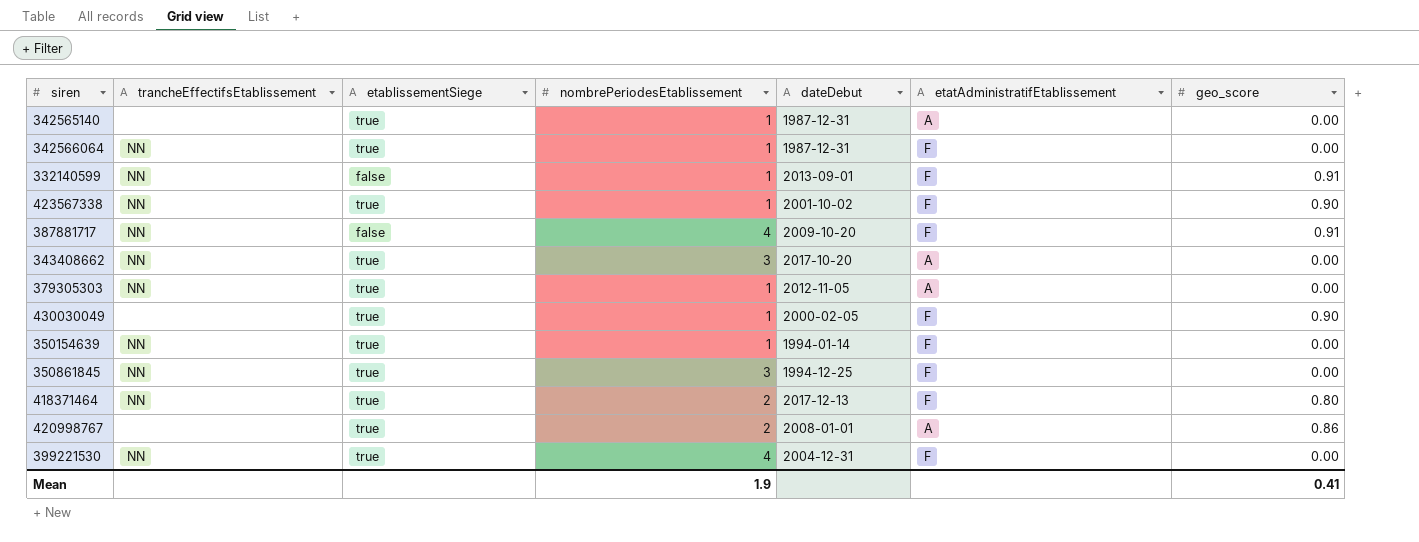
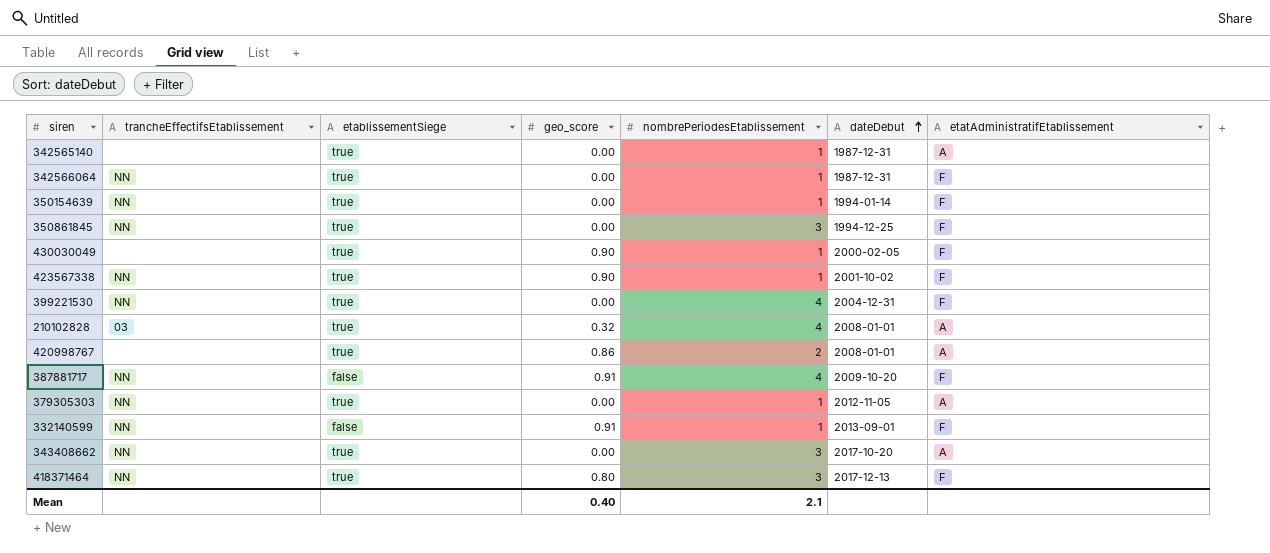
row order: none -> dateDebut ascending
column geo_score | position: 7 -> 4
row 210102828: none -> 03 | true | 0.32 | 4 | 2008-01-01 | A
418371464 | nombrePeriodesEtablissement: 2 -> 3
Mean | geo_score: 0.41 -> 0.40
Mean | nombrePeriodesEtablissement: 1.9 -> 2.1

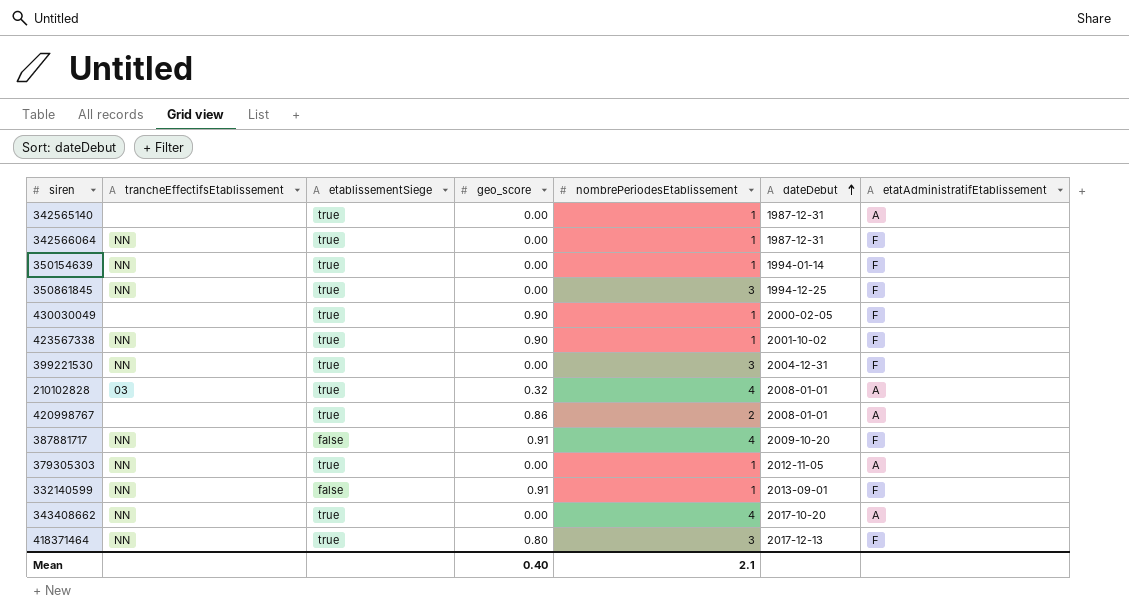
399221530 | nombrePeriodesEtablissement: 4 -> 3
343408662 | nombrePeriodesEtablissement: 3 -> 4

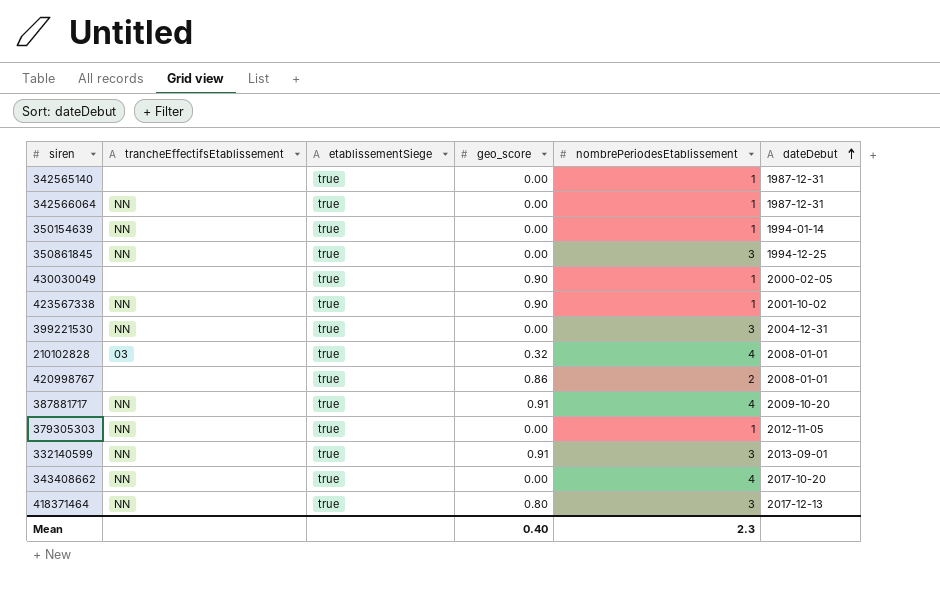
column etatAdministratifEtablissement | position: 7 -> none
387881717 | etablissementSiege: false -> true
332140599 | etablissementSiege: false -> true
332140599 | nombrePeriodesEtablissement: 1 -> 3
Mean | nombrePeriodesEtablissement: 2.1 -> 2.3

